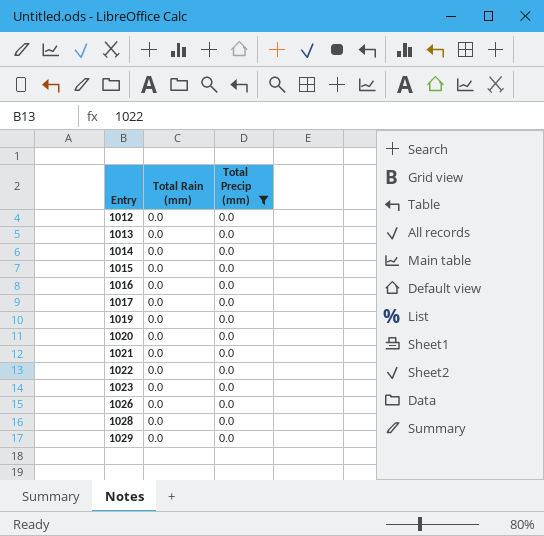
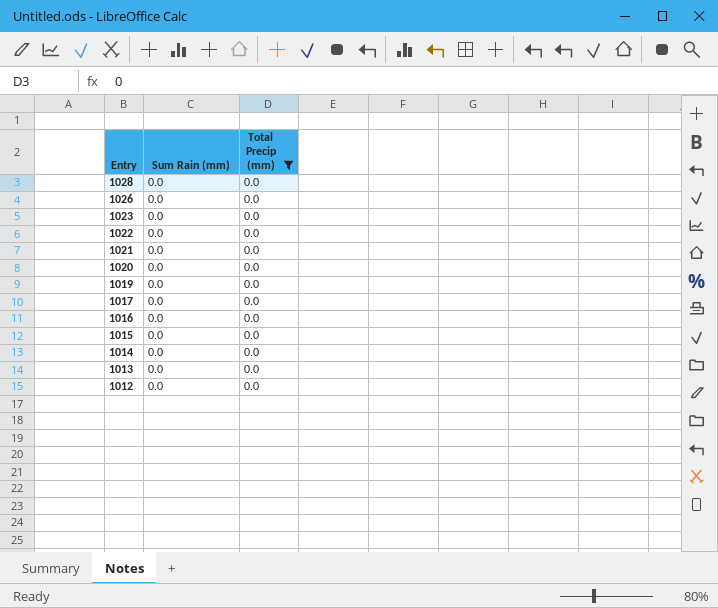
row order: Entry ascending -> Entry descending
column name: Total Rain (mm) -> Sum Rain (mm)
row 1029: 0.0 | 0.0 -> none

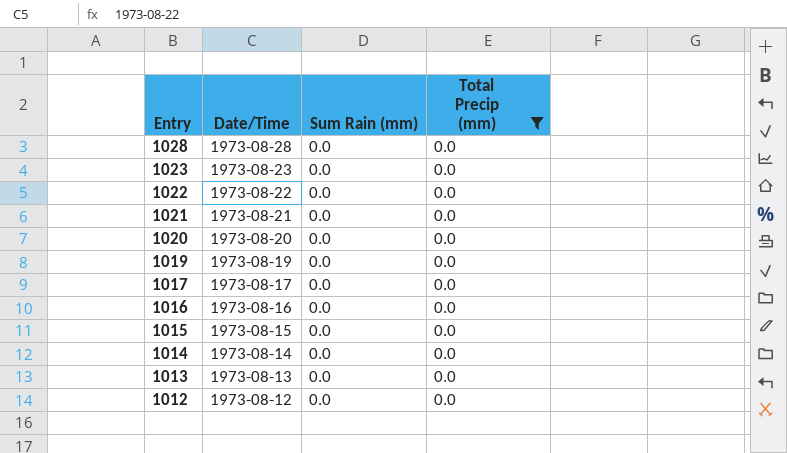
column Date/Time | position: none -> 2
row 1026: 0.0 | 0.0 -> none

